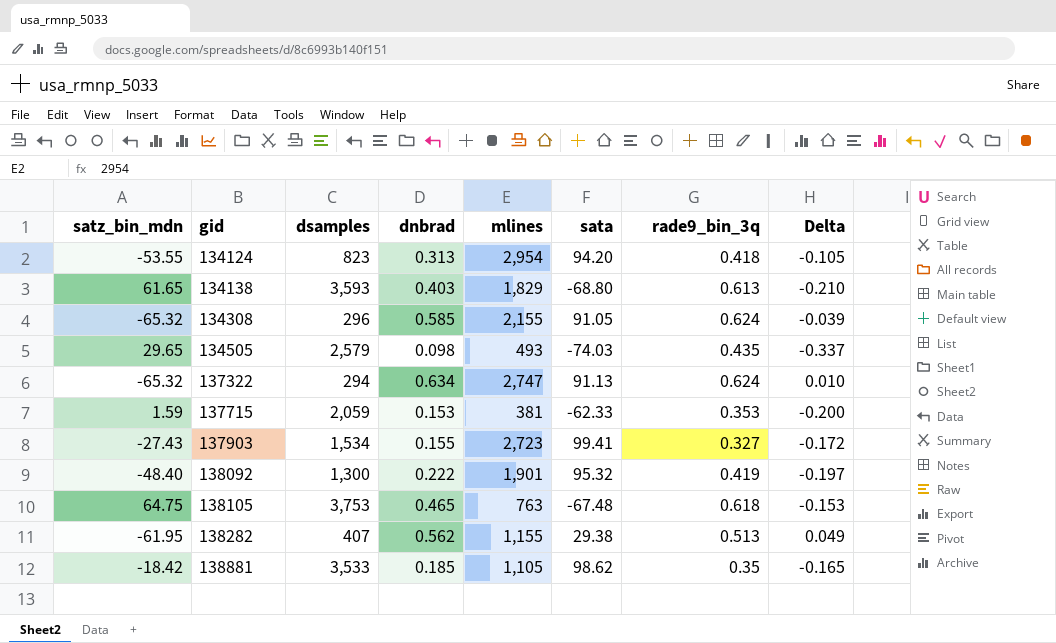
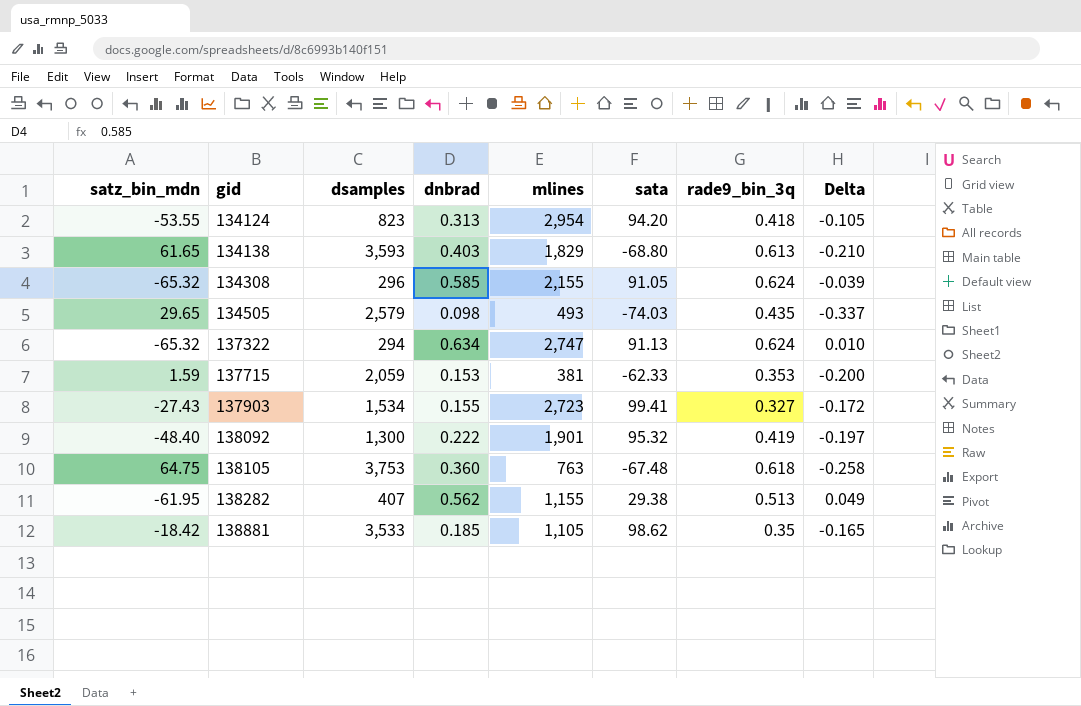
138105 | dnbrad: 0.465 -> 0.360
138105 | Delta: -0.153 -> -0.258

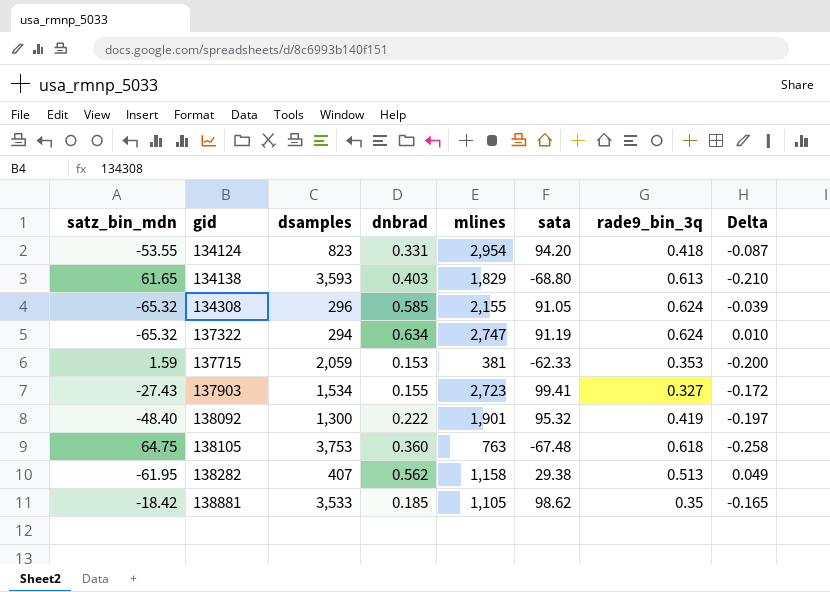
row 134505: 29.65 | 2,579 | 0.098 | 493 | -74.03 | 0.435 | -0.337 -> none
134124 | dnbrad: 0.313 -> 0.331
134124 | Delta: -0.105 -> -0.087
137322 | sata: 91.13 -> 91.19
138282 | mlines: 1,155 -> 1,158

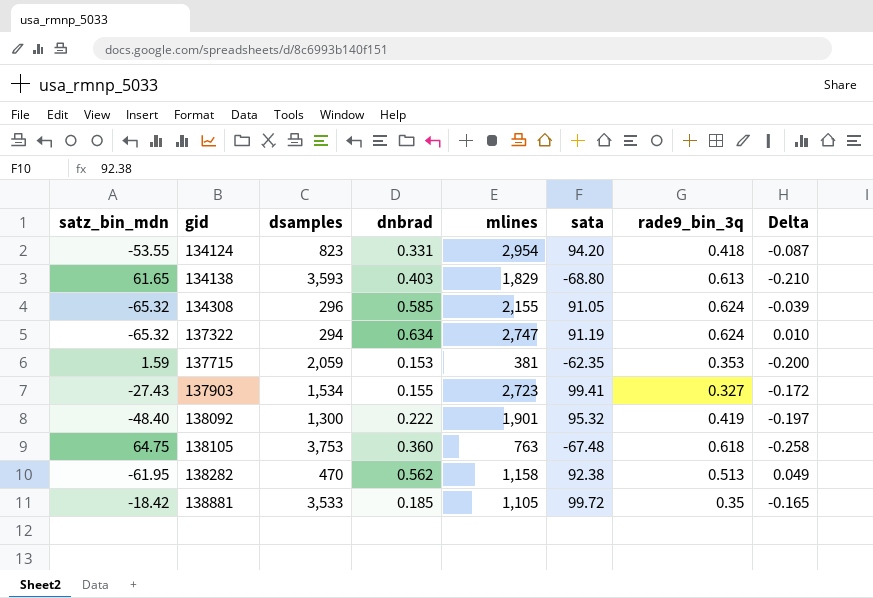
137715 | sata: -62.33 -> -62.35
138282 | dsamples: 407 -> 470
138282 | sata: 29.38 -> 92.38
138881 | sata: 98.62 -> 99.72

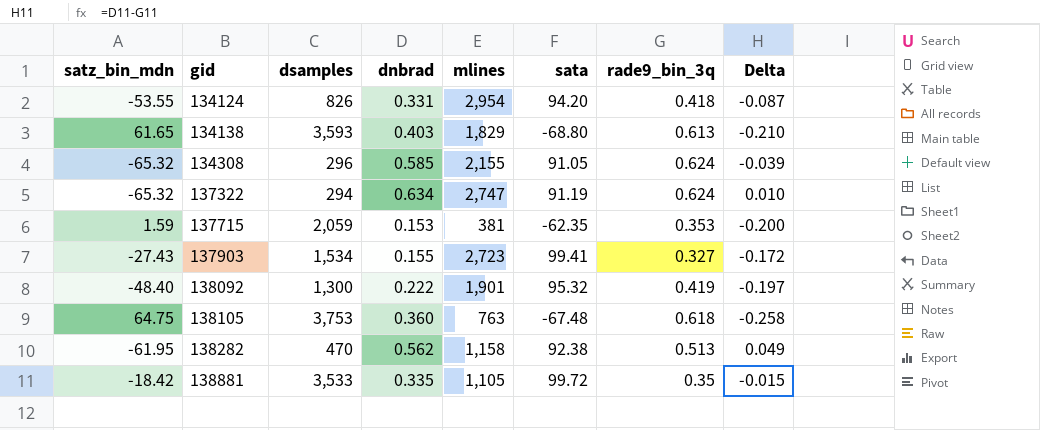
134124 | dsamples: 823 -> 826
138881 | dnbrad: 0.185 -> 0.335
138881 | Delta: -0.165 -> -0.015

